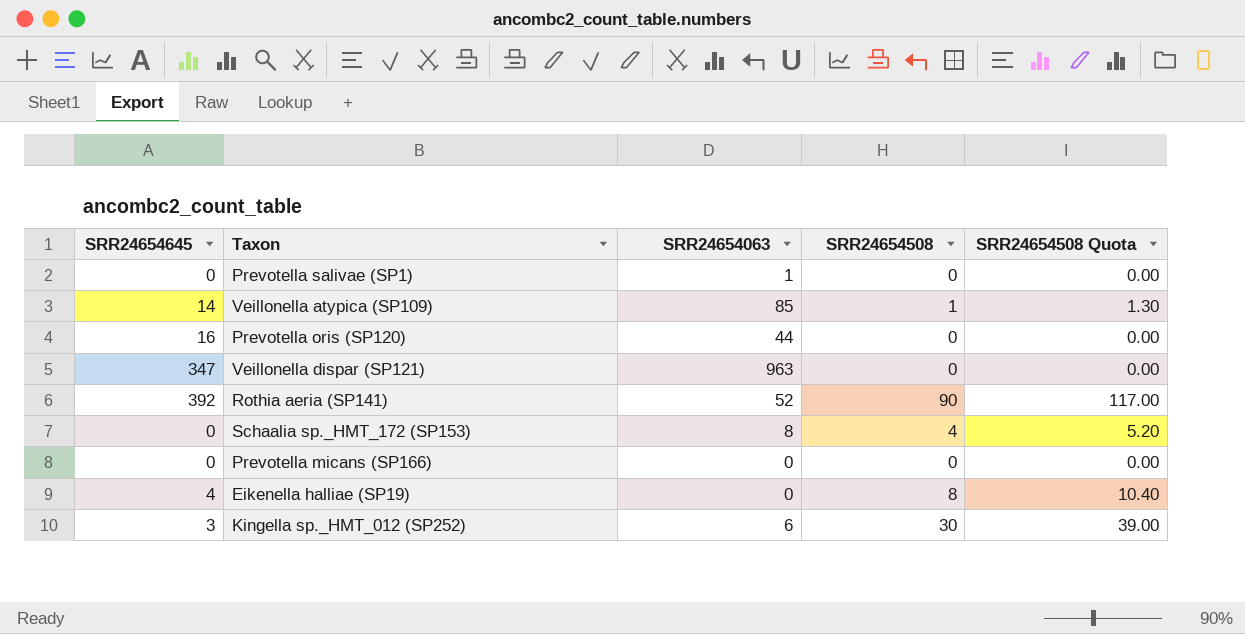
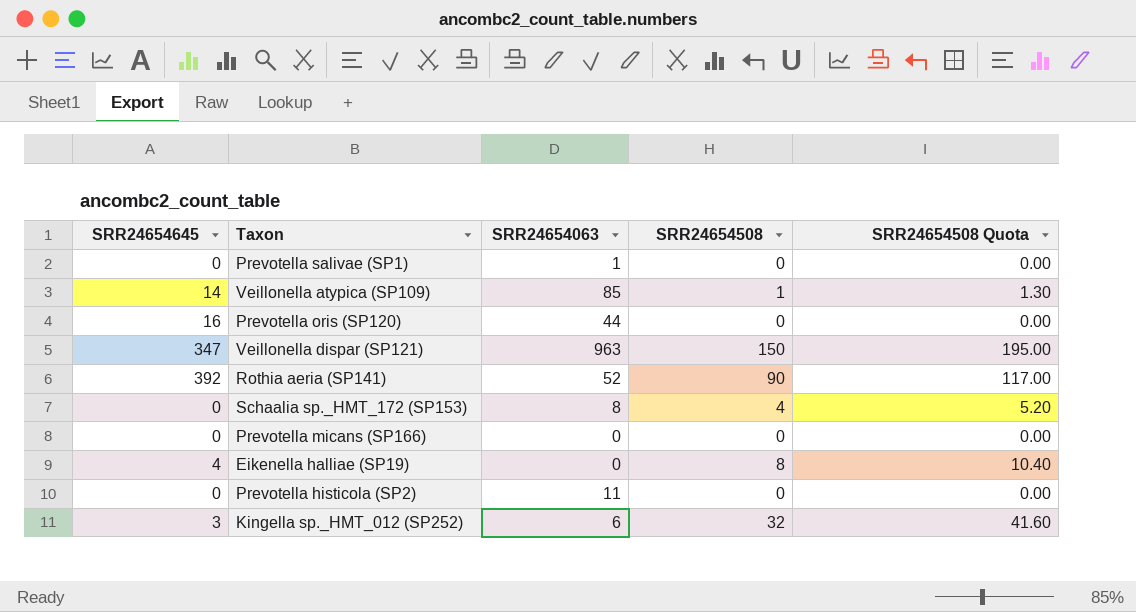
Veillonella dispar (SP121) | SRR24654508: 0 -> 150
Veillonella dispar (SP121) | SRR24654508 Quota: 0.00 -> 195.00
row Prevotella histicola (SP2): none -> 0 | 11 | 0 | 0.00
Kingella sp._HMT_012 (SP252) | SRR24654508: 30 -> 32
Kingella sp._HMT_012 (SP252) | SRR24654508 Quota: 39.00 -> 41.60

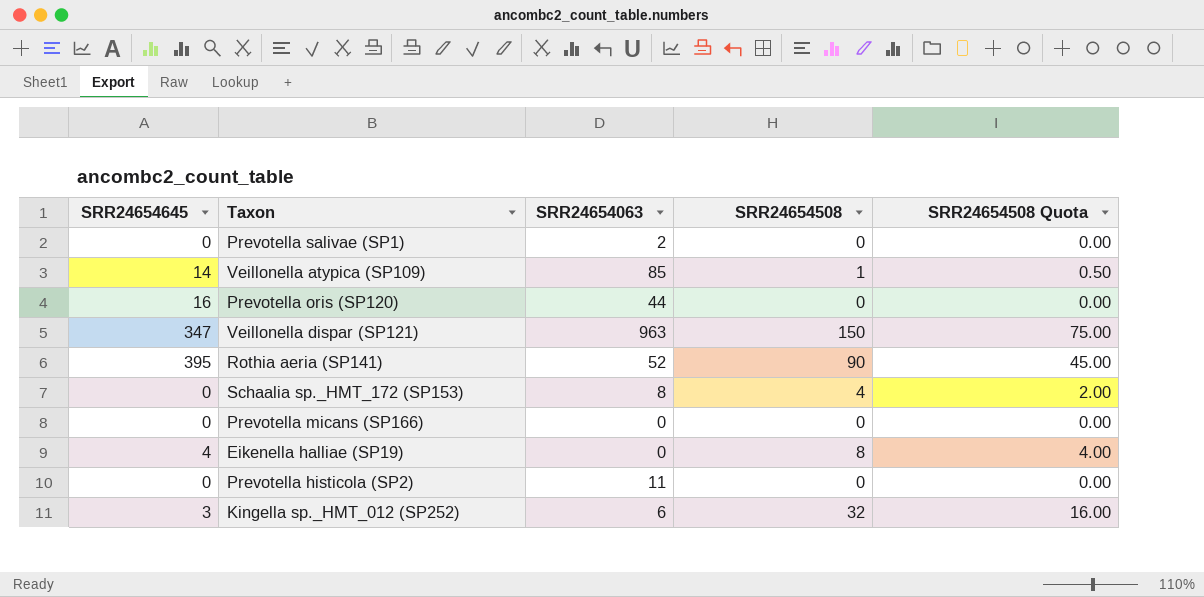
column SRR24654508 Quota | formula: [SRR24654508] * 1.3 -> [SRR24654508] * 0.5
Prevotella salivae (SP1) | SRR24654063: 1 -> 2
Rothia aeria (SP141) | SRR24654645: 392 -> 395

